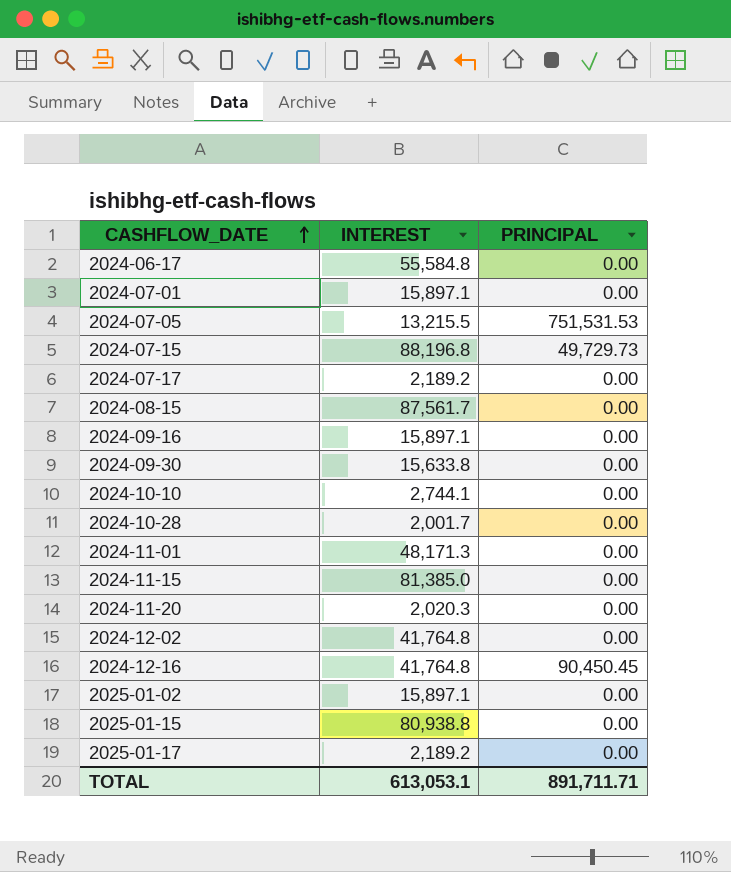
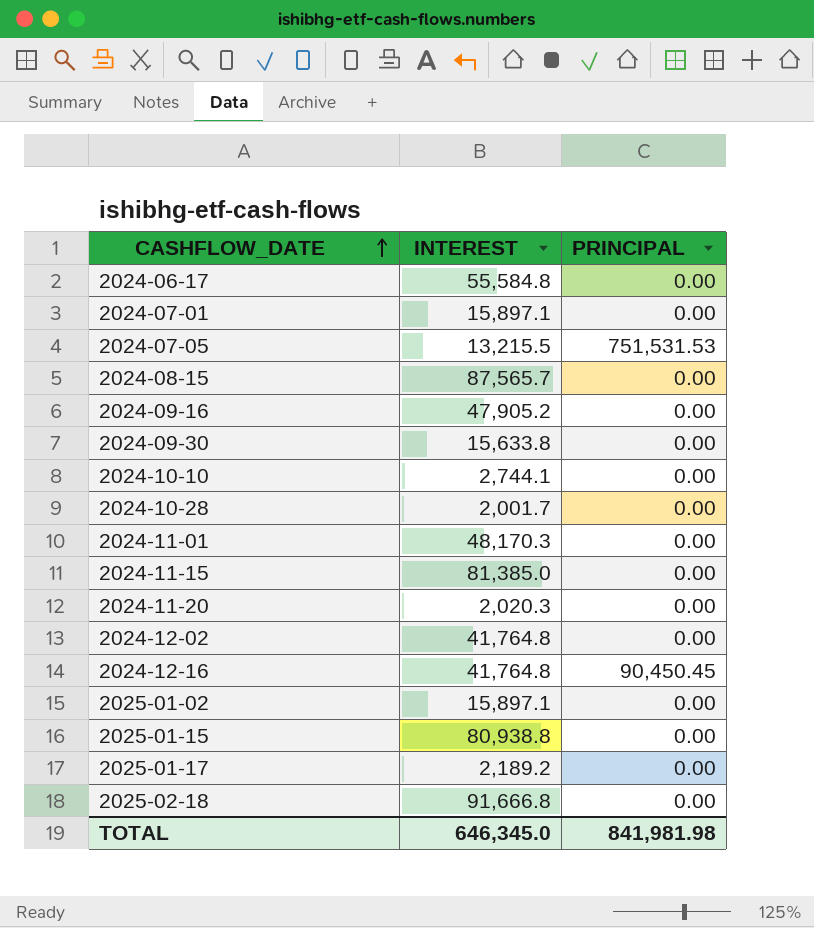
row 2024-07-15: 88,196.8 | 49,729.73 -> none
row 2024-07-17: 2,189.2 | 0.00 -> none
2024-08-15 | INTEREST: 87,561.7 -> 87,565.7
2024-09-16 | INTEREST: 15,897.1 -> 47,905.2
2024-11-01 | INTEREST: 48,171.3 -> 48,170.3
row 2025-02-18: none -> 91,666.8 | 0.00
TOTAL | INTEREST: 613,053.1 -> 646,345.0
TOTAL | PRINCIPAL: 891,711.71 -> 841,981.98

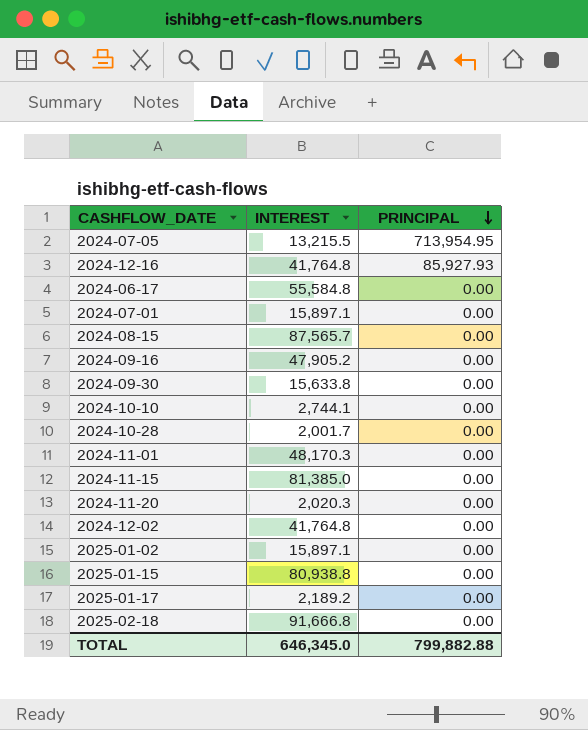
row order: CASHFLOW_DATE ascending -> PRINCIPAL descending
2024-07-05 | PRINCIPAL: 751,531.53 -> 713,954.95
2024-12-16 | PRINCIPAL: 90,450.45 -> 85,927.93
TOTAL | PRINCIPAL: 841,981.98 -> 799,882.88

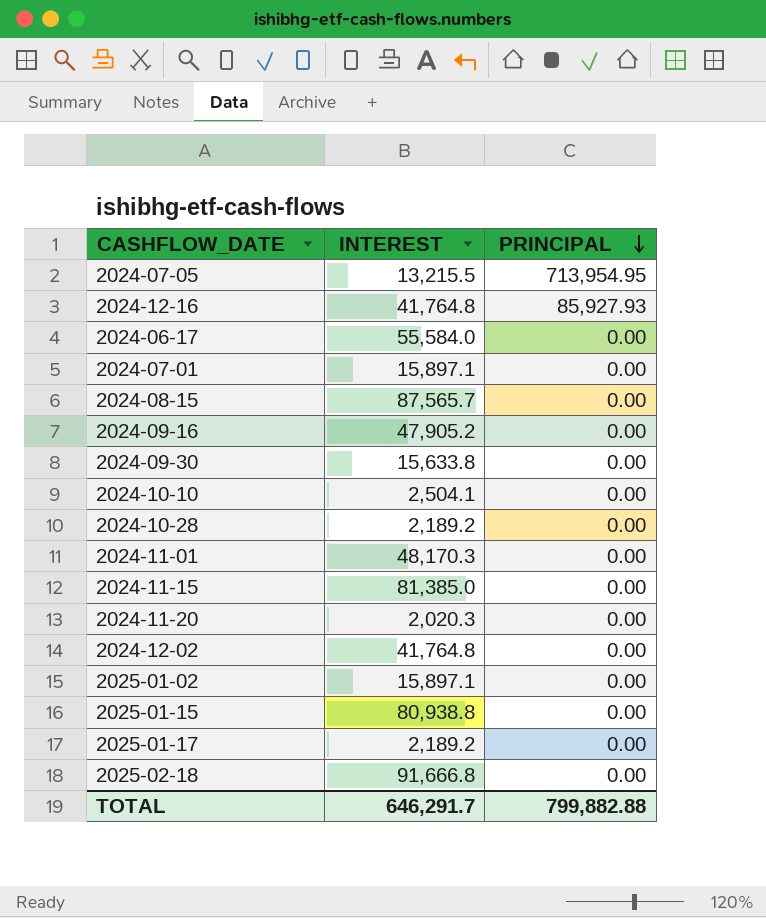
2024-06-17 | INTEREST: 55,584.8 -> 55,584.0
2024-10-10 | INTEREST: 2,744.1 -> 2,504.1
2024-10-28 | INTEREST: 2,001.7 -> 2,189.2
TOTAL | INTEREST: 646,345.0 -> 646,291.7

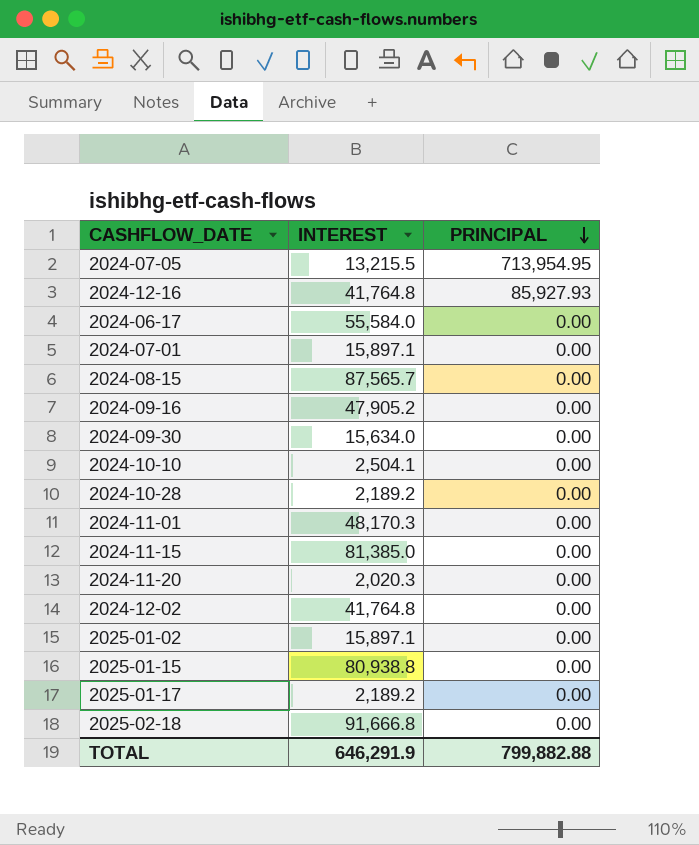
2024-09-30 | INTEREST: 15,633.8 -> 15,634.0
TOTAL | INTEREST: 646,291.7 -> 646,291.9

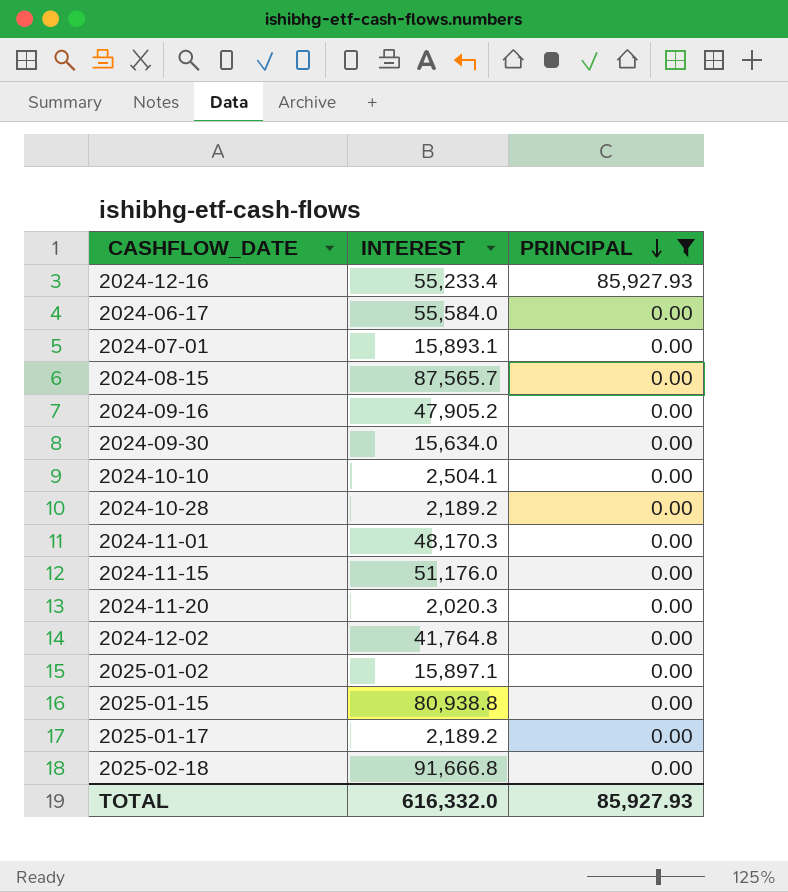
filter: none -> PRINCIPAL != 713,954.95
2024-12-16 | INTEREST: 41,764.8 -> 55,233.4
2024-07-01 | INTEREST: 15,897.1 -> 15,893.1
2024-11-15 | INTEREST: 81,385.0 -> 51,176.0
TOTAL | INTEREST: 646,291.9 -> 616,332.0
TOTAL | PRINCIPAL: 799,882.88 -> 85,927.93

